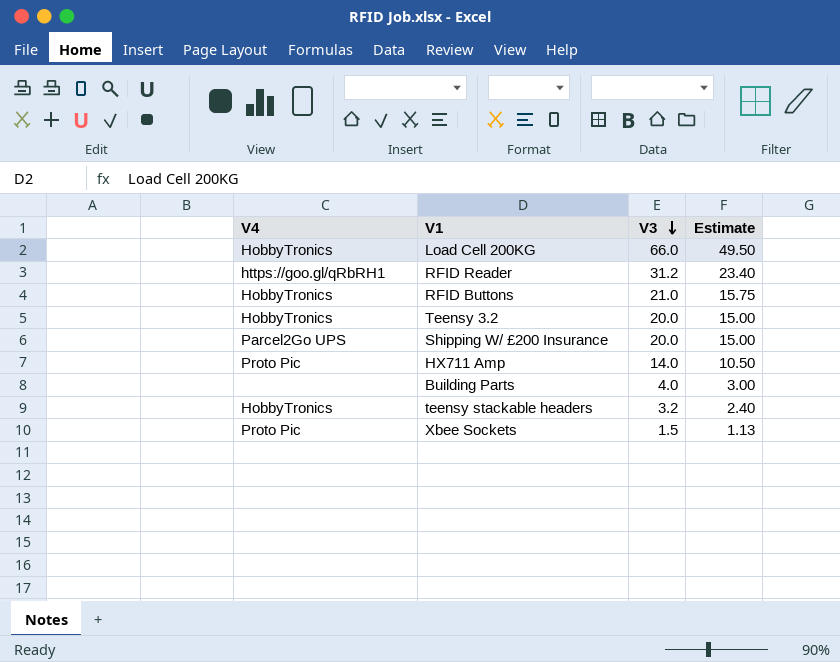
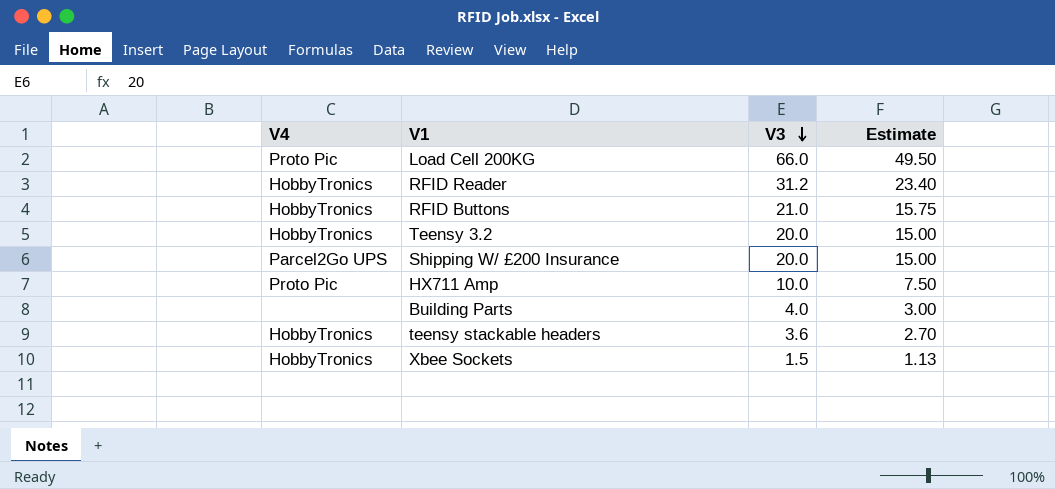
Load Cell 200KG | V4: HobbyTronics -> Proto Pic
RFID Reader | V4: https://goo.gl/qRbRH1 -> HobbyTronics
HX711 Amp | V3: 14.0 -> 10.0
HX711 Amp | Estimate: 10.50 -> 7.50
teensy stackable headers | V3: 3.2 -> 3.6
teensy stackable headers | Estimate: 2.40 -> 2.70
Xbee Sockets | V4: Proto Pic -> HobbyTronics

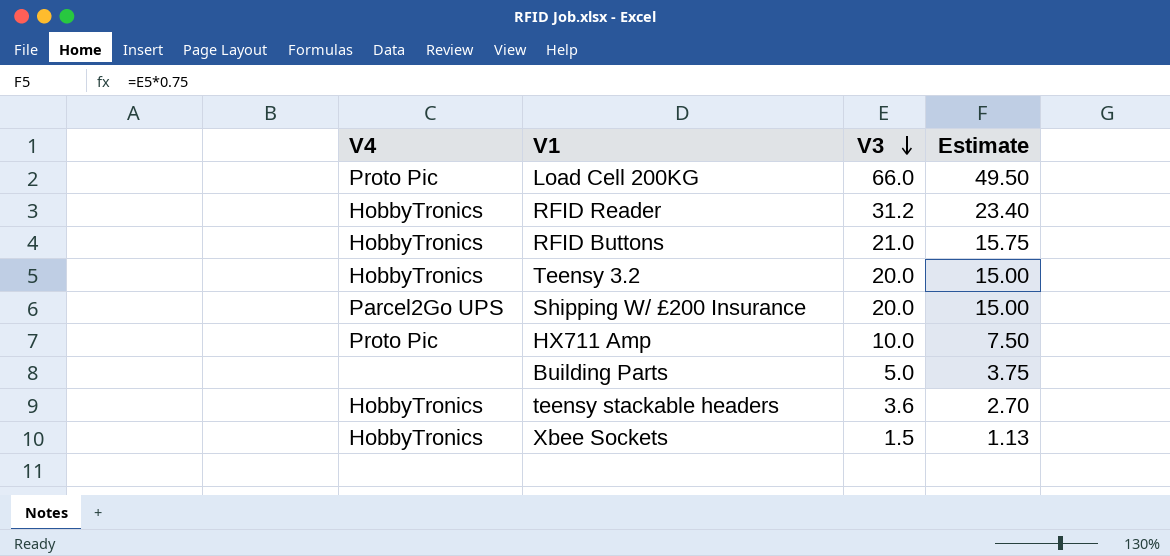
Building Parts | V3: 4.0 -> 5.0
Building Parts | Estimate: 3.00 -> 3.75

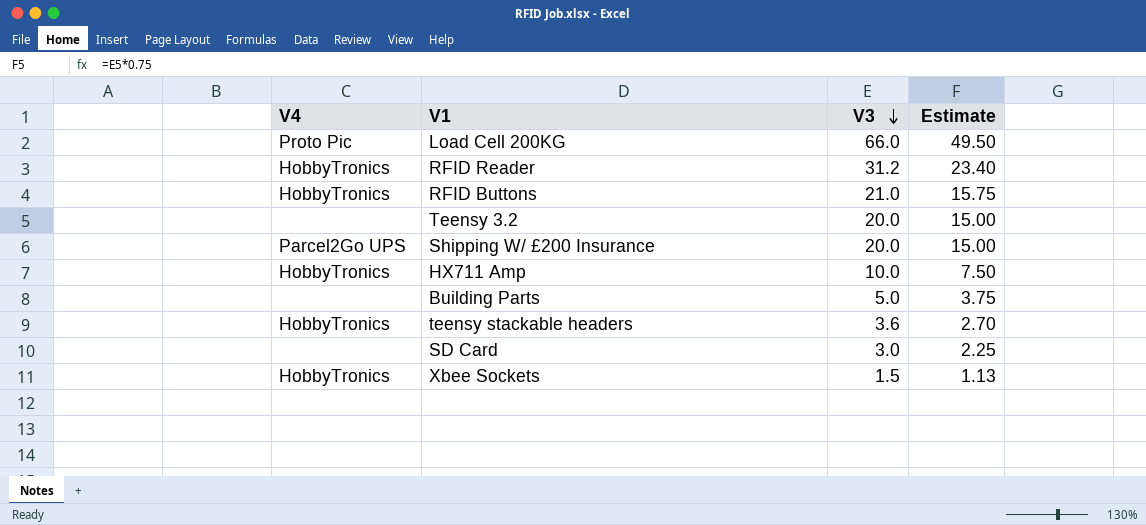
Teensy 3.2 | V4: HobbyTronics -> none
HX711 Amp | V4: Proto Pic -> HobbyTronics
row SD Card: none -> none | 3.0 | 2.25

